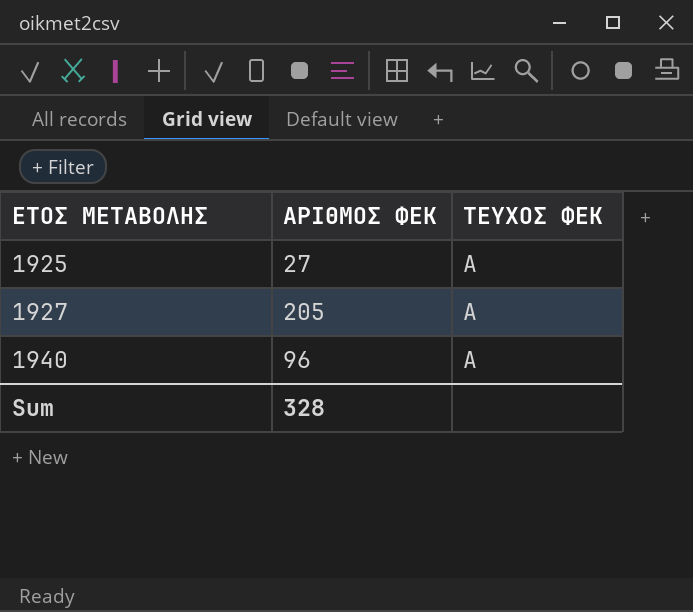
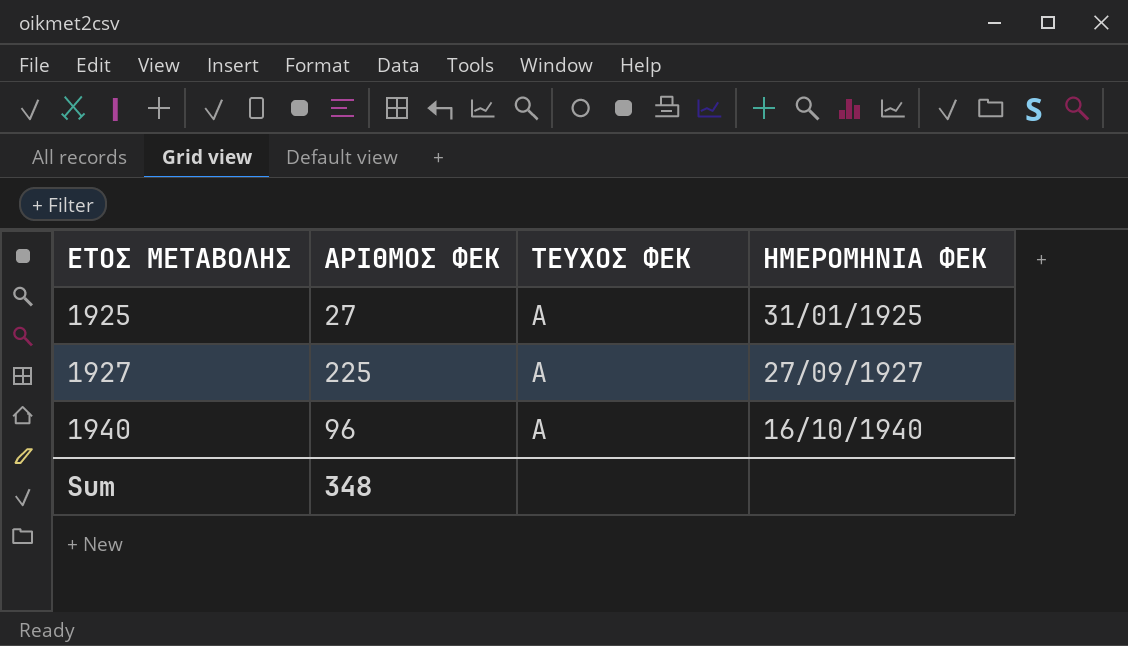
column ΗΜΕΡΟΜΗΝΙΑ ΦΕΚ | position: none -> 4
1927 | ΑΡΙΘΜΟΣ ΦΕΚ: 205 -> 225
Sum | ΑΡΙΘΜΟΣ ΦΕΚ: 328 -> 348

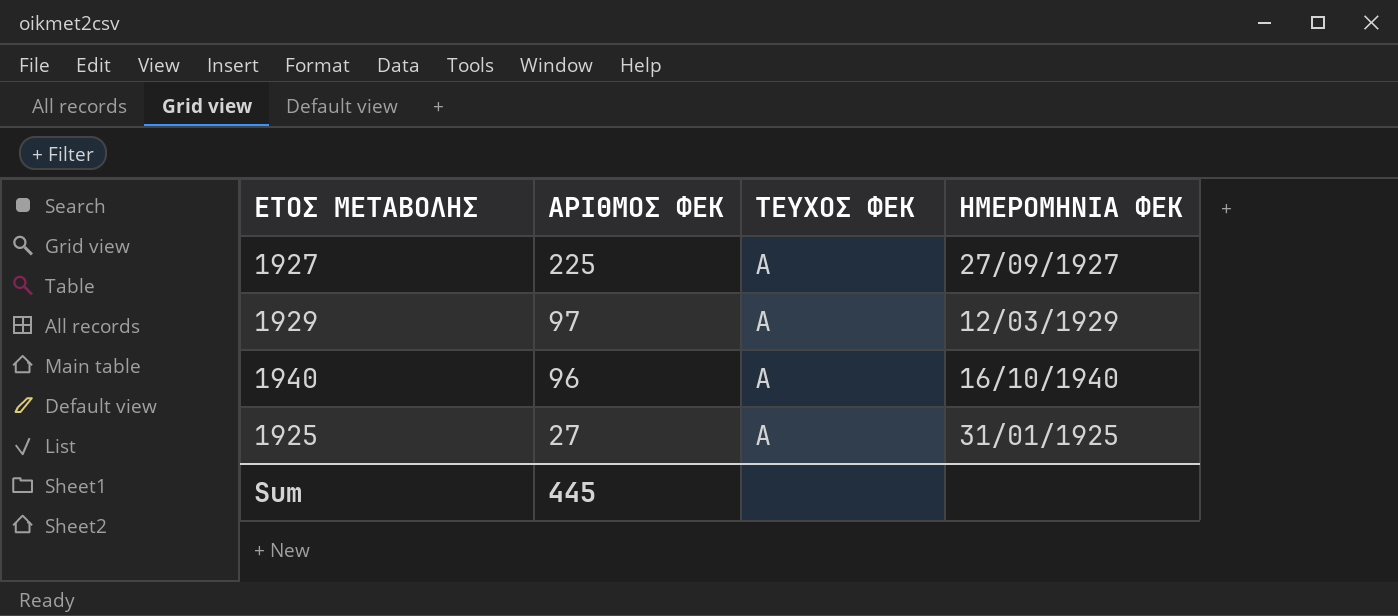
row order: ΕΤΟΣ ΜΕΤΑΒΟΛΗΣ ascending -> ΑΡΙΘΜΟΣ ΦΕΚ descending
row 1929: none -> 97 | Α | 12/03/1929
Sum | ΑΡΙΘΜΟΣ ΦΕΚ: 348 -> 445

